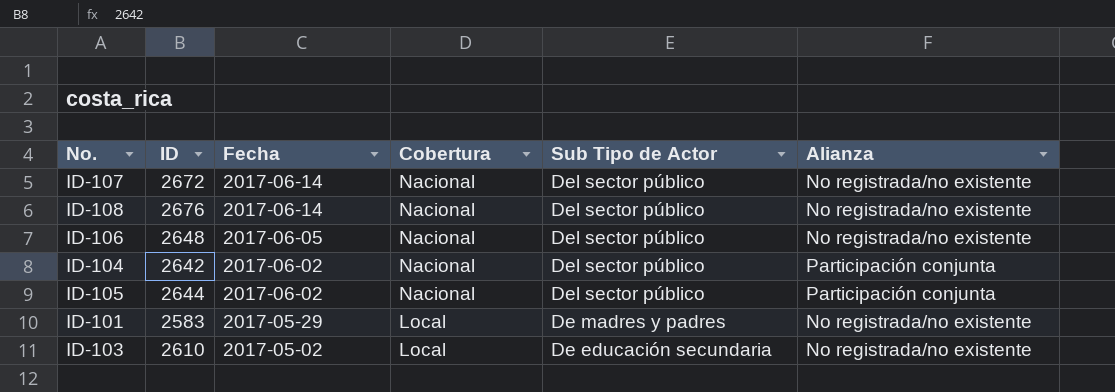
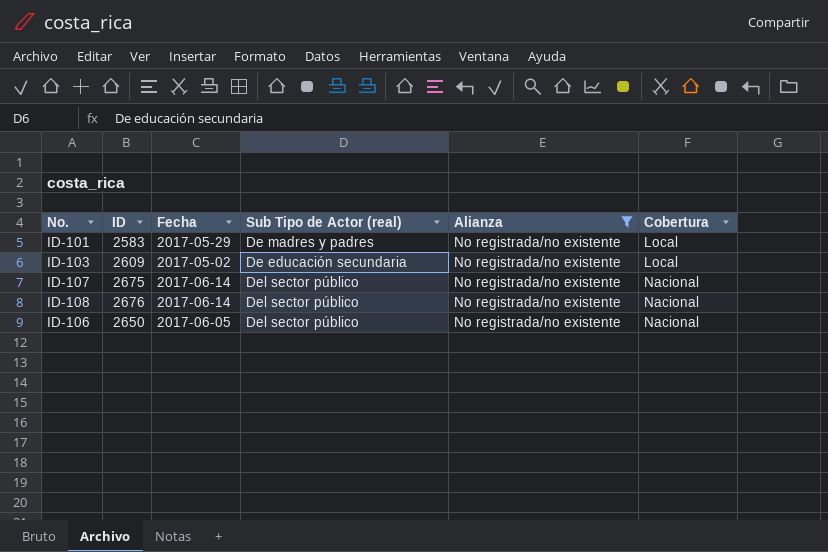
filter: none -> Alianza = No registrada/no existente
row order: Fecha descending -> Cobertura ascending
column name: Sub Tipo de Actor -> Sub Tipo de Actor (real)
column Cobertura | position: 4 -> 6
ID-103 | ID: 2610 -> 2609
ID-107 | ID: 2672 -> 2675
ID-106 | ID: 2648 -> 2650

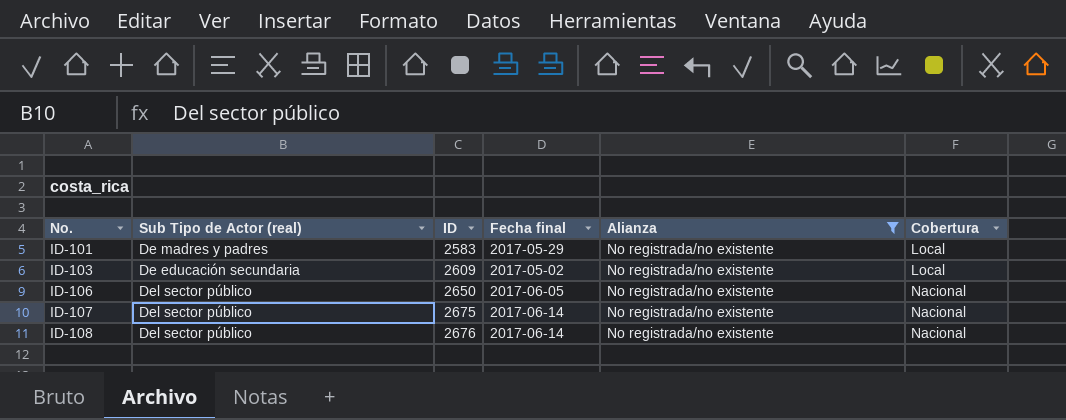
row order: Cobertura ascending -> No. ascending
column Sub Tipo de Actor (real) | position: 4 -> 2
column name: Fecha -> Fecha final

